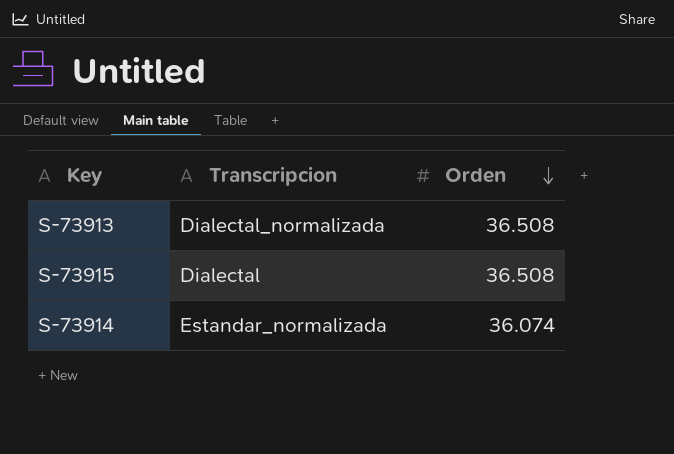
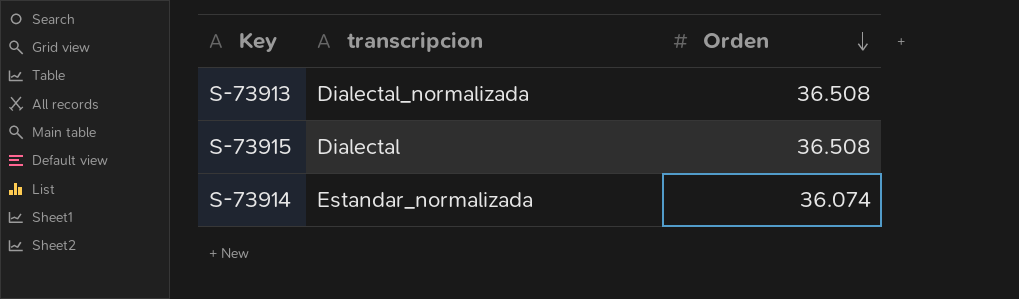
column name: Transcripcion -> transcripcion

